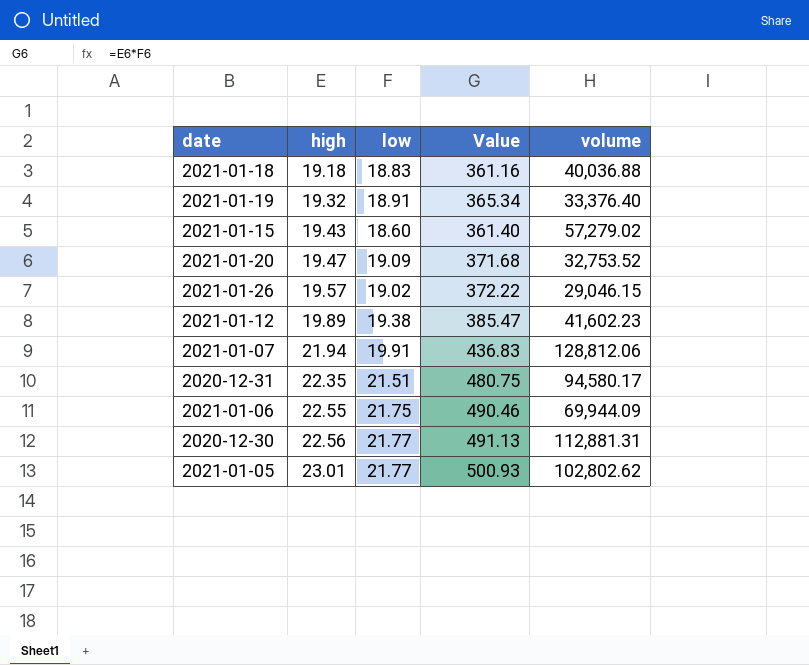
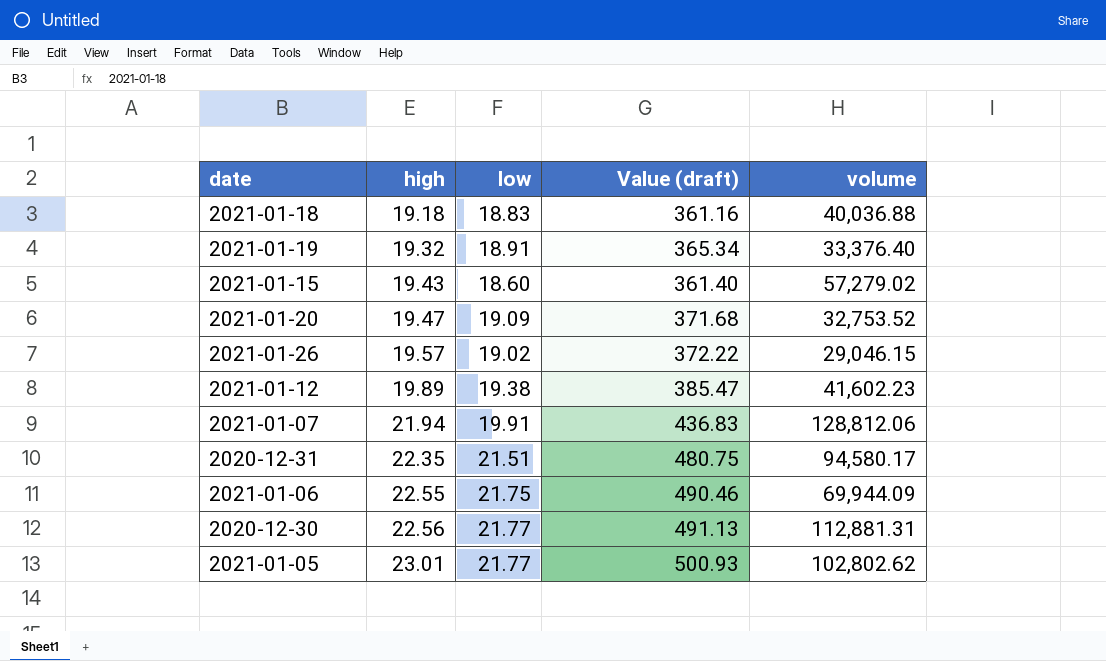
column name: Value -> Value (draft)

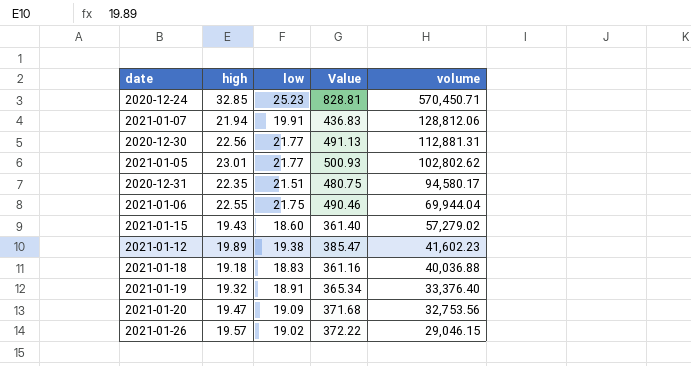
row order: high ascending -> volume descending
column name: Value (draft) -> Value
row 2020-12-24: none -> 32.85 | 25.23 | 828.81 | 570,450.71
2021-01-06 | volume: 69,944.09 -> 69,944.04
2021-01-20 | volume: 32,753.52 -> 32,753.56

